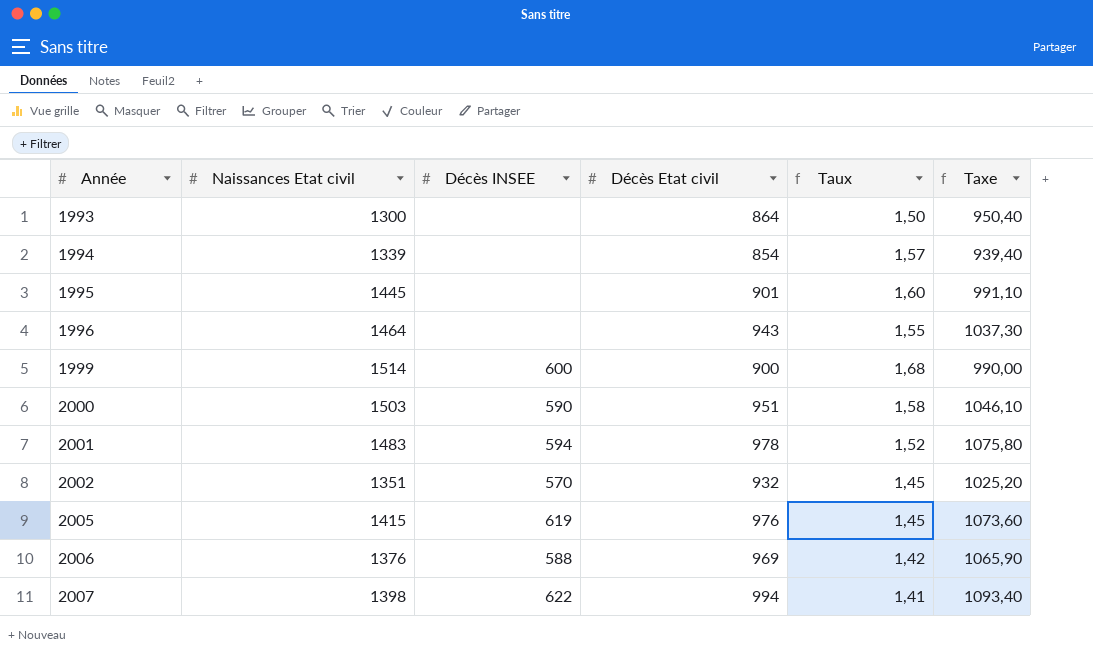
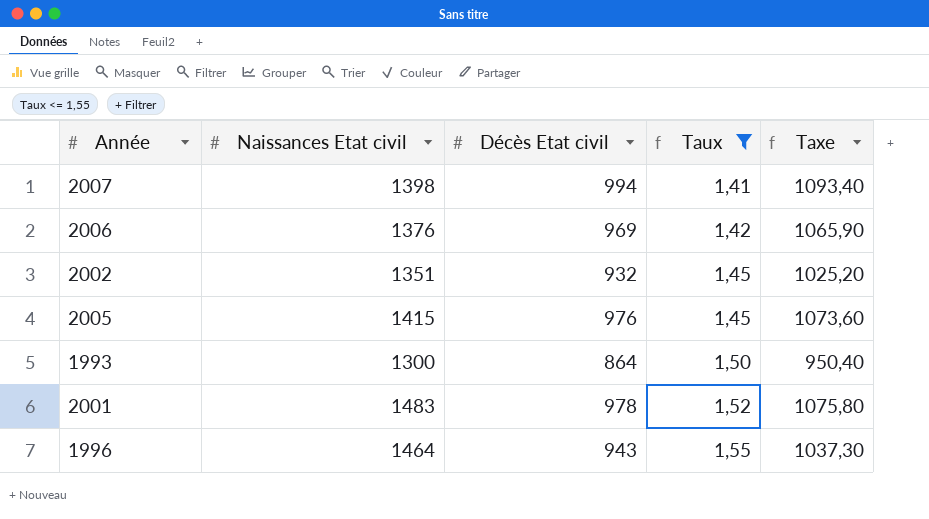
filter: none -> Taux <= 1,55
row order: Année ascending -> Taux ascending
column Décès INSEE | position: 3 -> none

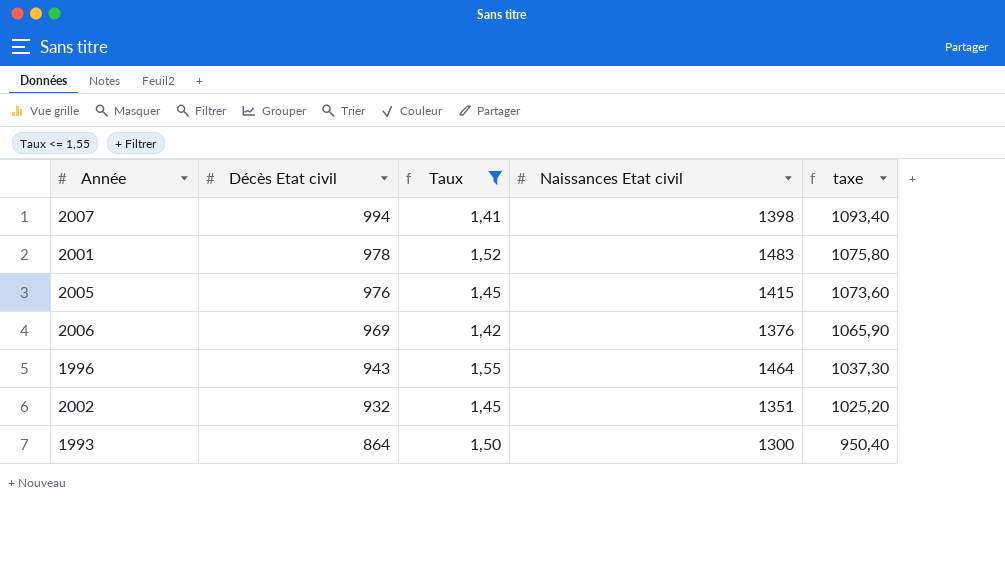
row order: Taux ascending -> Décès Etat civil descending
column Naissances Etat civil | position: 2 -> 4
column name: Taxe -> taxe

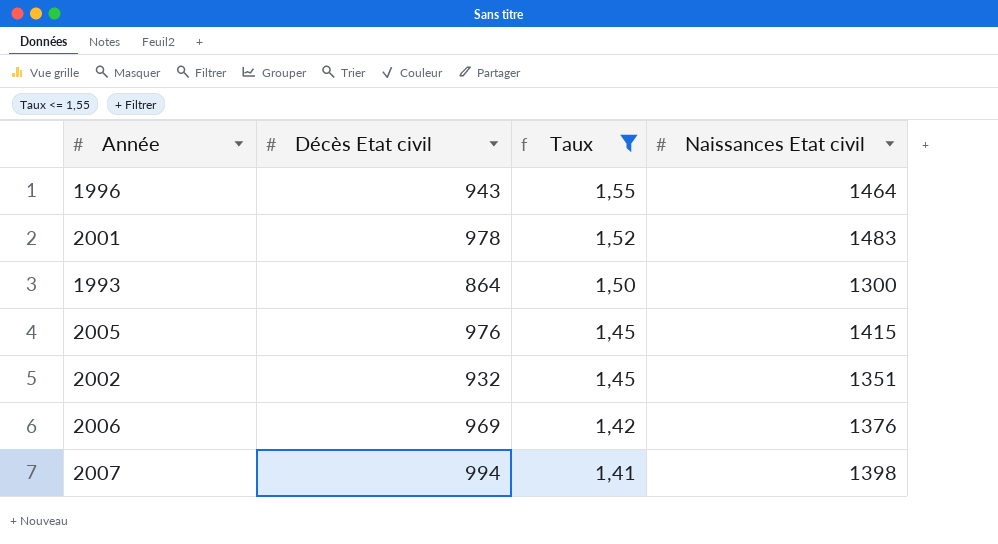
row order: Décès Etat civil descending -> Taux descending
column taxe | formula: [Décès Etat civil] * 1,1 -> none

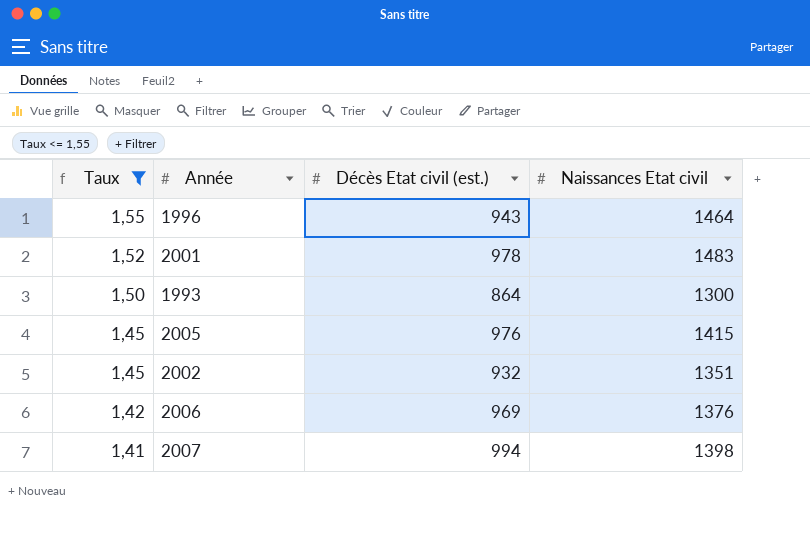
column Taux | position: 3 -> 1
column name: Décès Etat civil -> Décès Etat civil (est.)

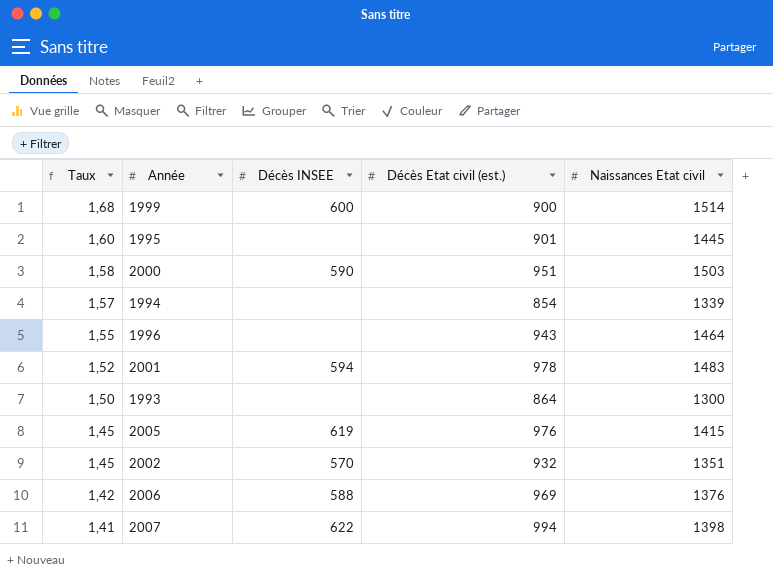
filter: Taux <= 1,55 -> none
column Décès INSEE | position: none -> 3

